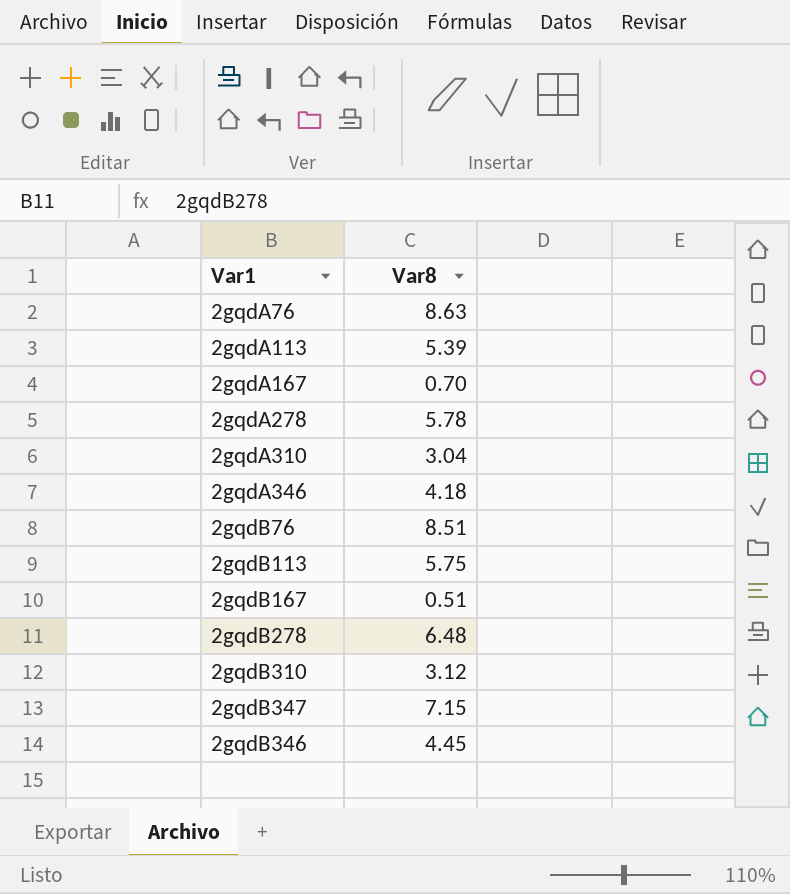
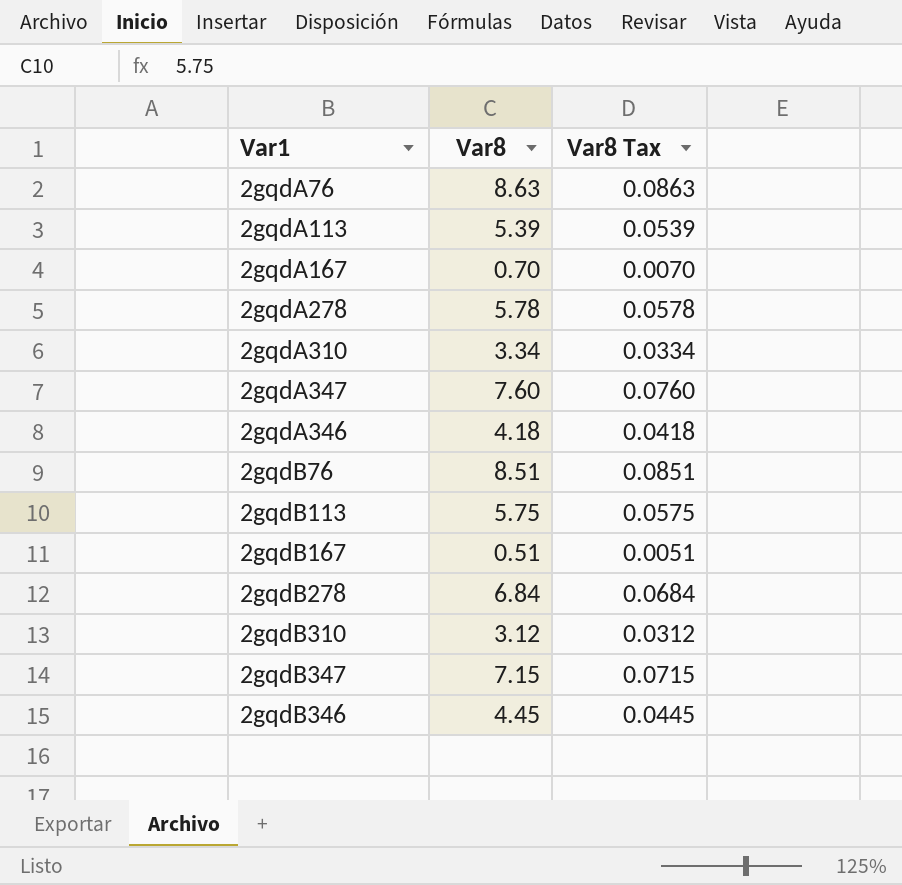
column Var8 Tax | formula: none -> [Var8] * 0.01
2gqdA310 | Var8: 3.04 -> 3.34
row 2gqdA347: none -> 7.60 | 0.0760
2gqdB278 | Var8: 6.48 -> 6.84

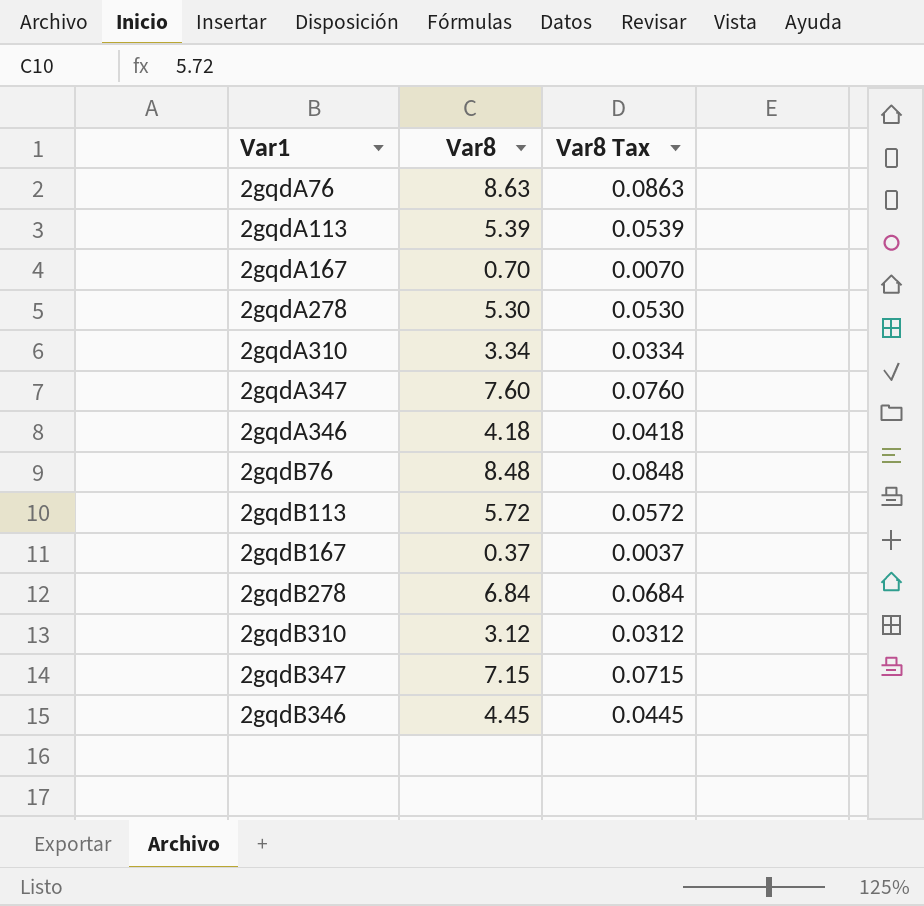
2gqdA278 | Var8: 5.78 -> 5.30
2gqdA278 | Var8 Tax: 0.0578 -> 0.0530
2gqdB76 | Var8: 8.51 -> 8.48
2gqdB76 | Var8 Tax: 0.0851 -> 0.0848
2gqdB113 | Var8: 5.75 -> 5.72
2gqdB113 | Var8 Tax: 0.0575 -> 0.0572
2gqdB167 | Var8: 0.51 -> 0.37
2gqdB167 | Var8 Tax: 0.0051 -> 0.0037

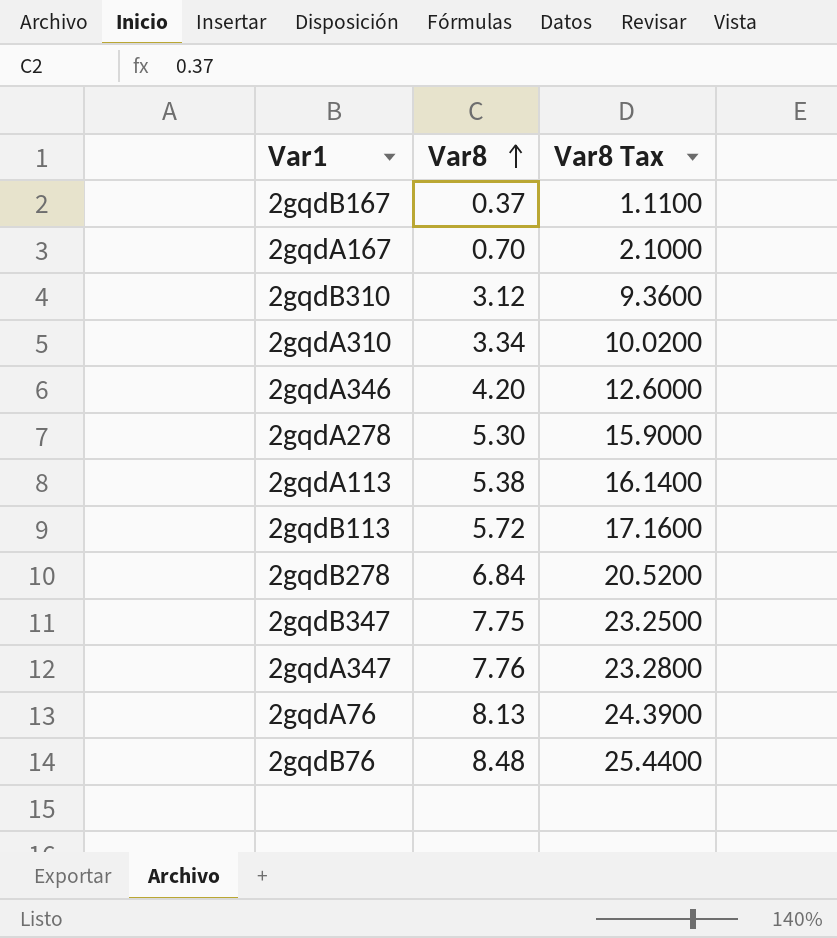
row order: none -> Var8 ascending
column Var8 Tax | formula: [Var8] * 0.01 -> [Var8] * 3
row 2gqdB346: 4.45 | 0.0445 -> none
2gqdA346 | Var8: 4.18 -> 4.20
2gqdA113 | Var8: 5.39 -> 5.38
2gqdB347 | Var8: 7.15 -> 7.75
2gqdA347 | Var8: 7.60 -> 7.76
2gqdA76 | Var8: 8.63 -> 8.13

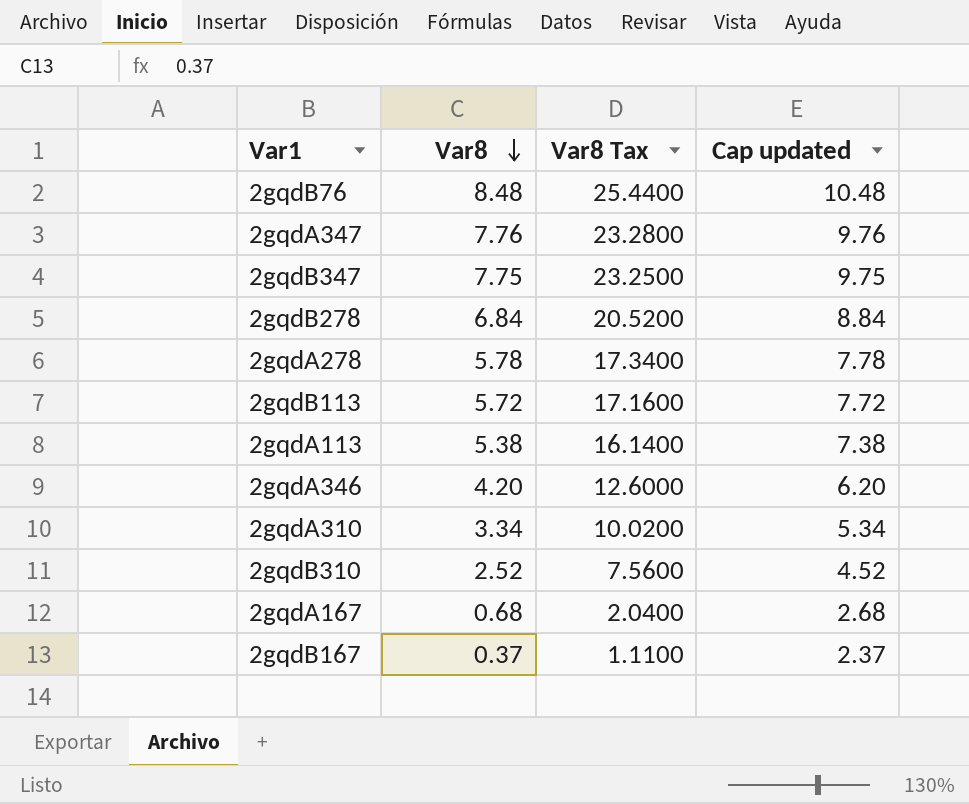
row order: Var8 ascending -> Var8 descending
column Cap updated | formula: none -> [Var8] + 2
row 2gqdA76: 8.13 | 24.3900 -> none
2gqdA278 | Var8: 5.30 -> 5.78
2gqdA278 | Var8 Tax: 15.9000 -> 17.3400
2gqdB310 | Var8: 3.12 -> 2.52
2gqdB310 | Var8 Tax: 9.3600 -> 7.5600
2gqdA167 | Var8: 0.70 -> 0.68
2gqdA167 | Var8 Tax: 2.1000 -> 2.0400

